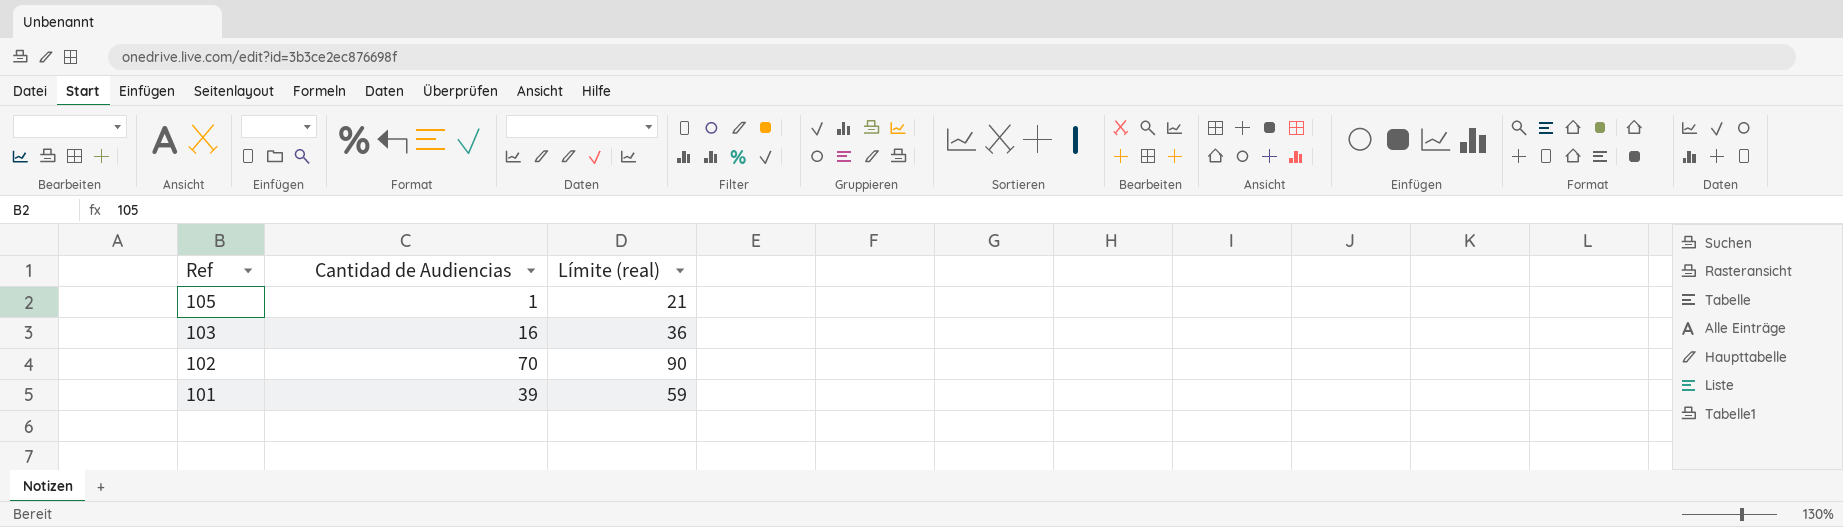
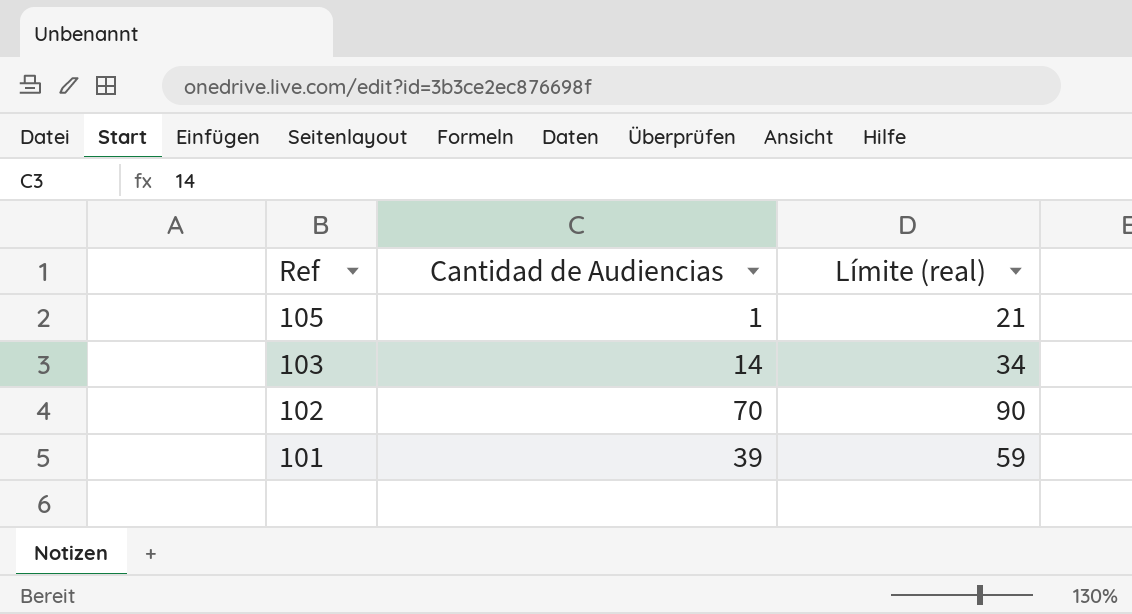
103 | Cantidad de Audiencias: 16 -> 14
103 | Límite (real): 36 -> 34

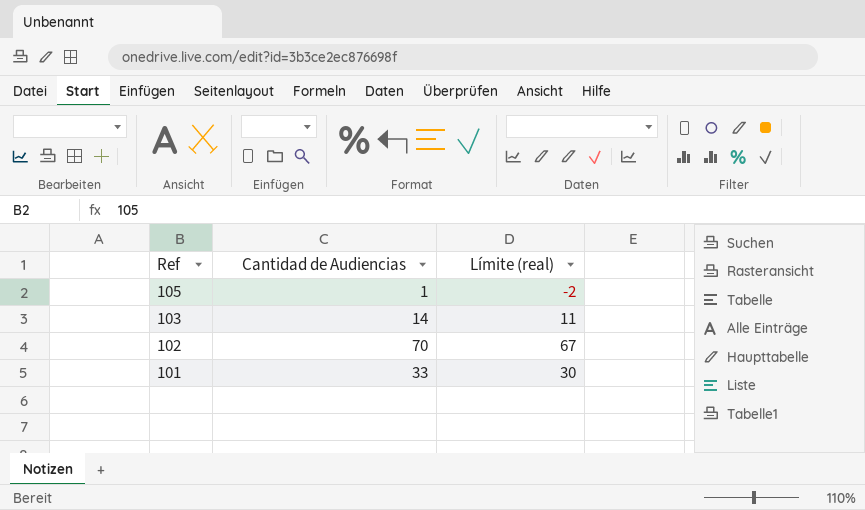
column Límite (real) | formula: [Cantidad de Audiencias] + 20 -> [Cantidad de Audiencias] - 3
101 | Cantidad de Audiencias: 39 -> 33

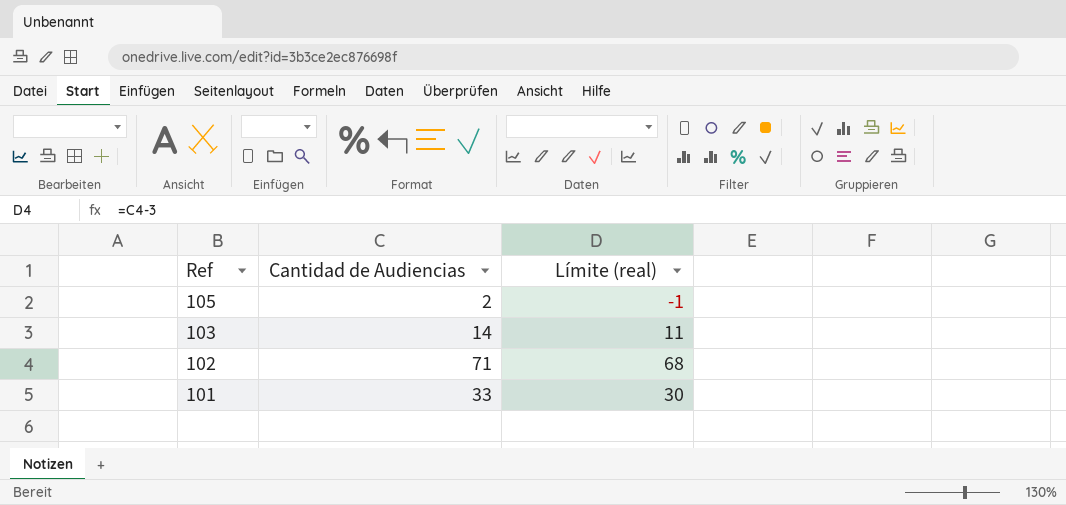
105 | Cantidad de Audiencias: 1 -> 2
105 | Límite (real): -2 -> -1
102 | Cantidad de Audiencias: 70 -> 71
102 | Límite (real): 67 -> 68

